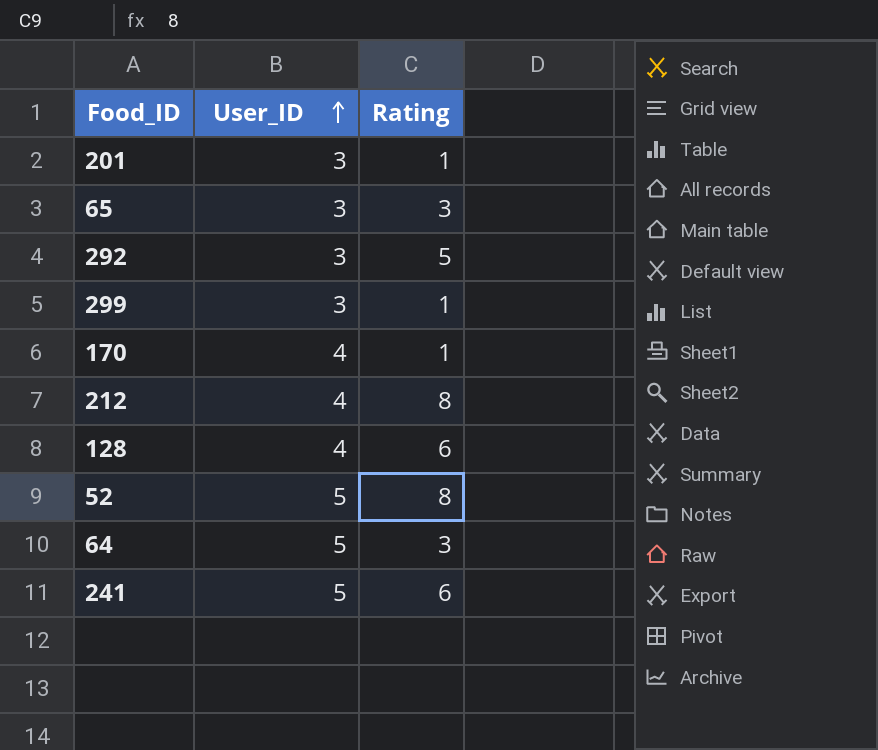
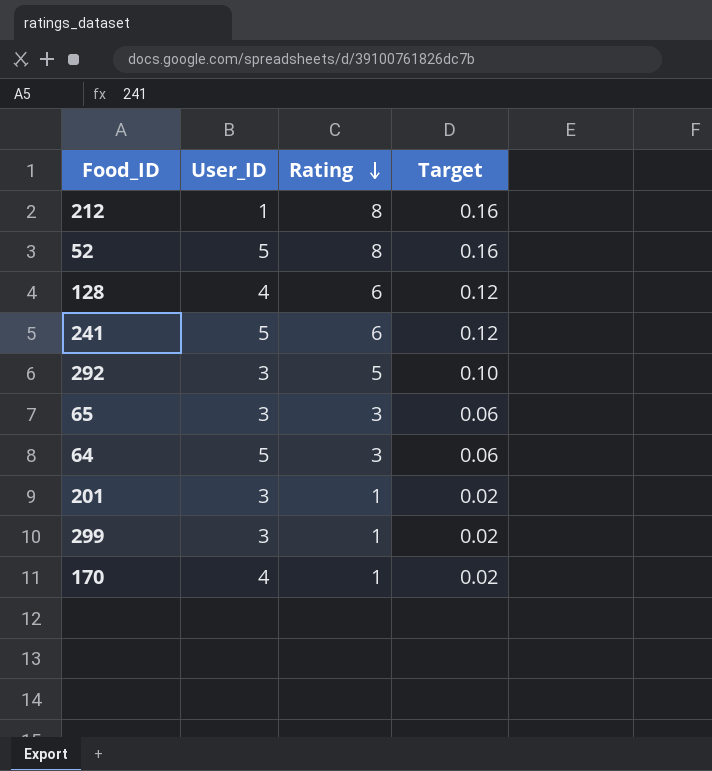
row order: User_ID ascending -> Rating descending
column Target | formula: none -> [Rating] * 0.02
212 | User_ID: 4 -> 1

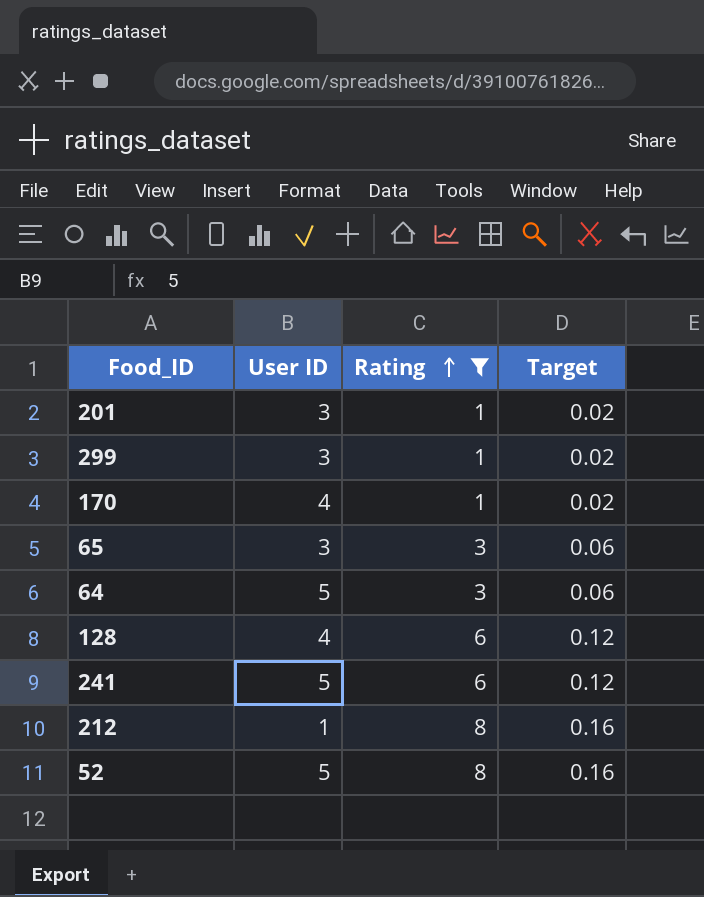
filter: none -> Rating != 5
row order: Rating descending -> Rating ascending
column name: User_ID -> User ID

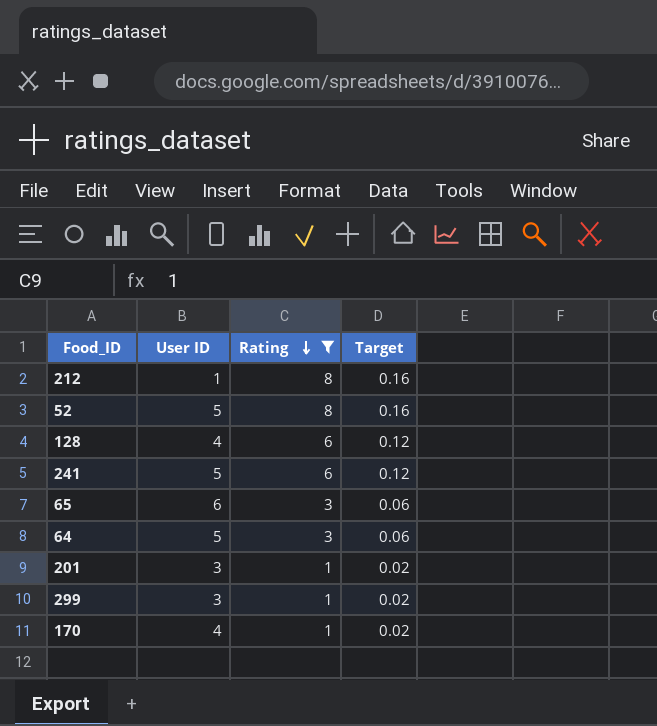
row order: Rating ascending -> Rating descending
65 | User ID: 3 -> 6

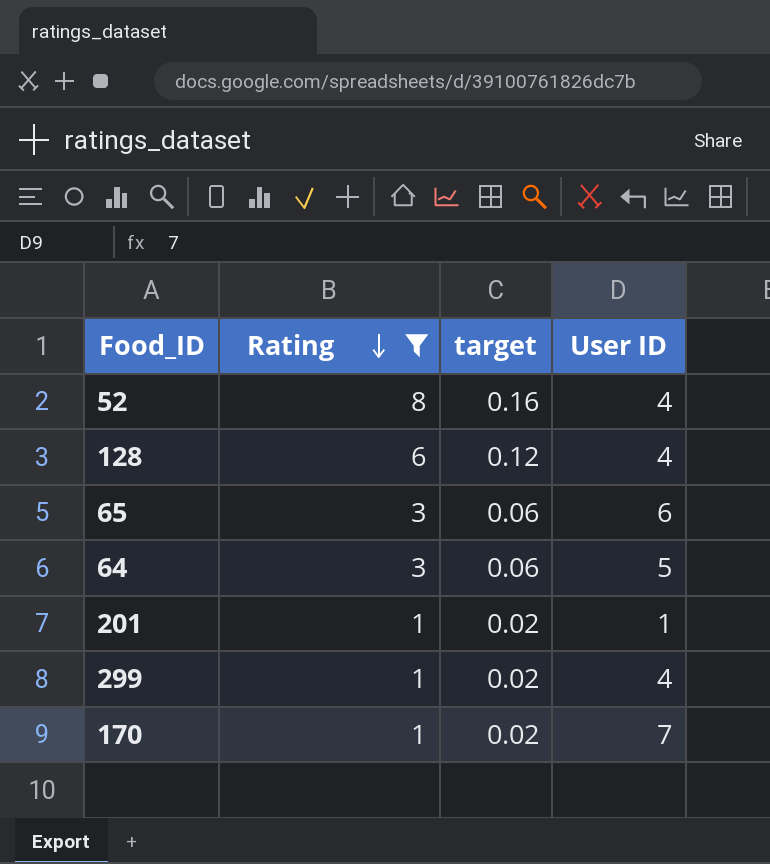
column name: Target -> target
column User ID | position: 2 -> 4
row 212: 1 | 8 | 0.16 -> none
row 241: 5 | 6 | 0.12 -> none
52 | User ID: 5 -> 4
201 | User ID: 3 -> 1
299 | User ID: 3 -> 4
170 | User ID: 4 -> 7

